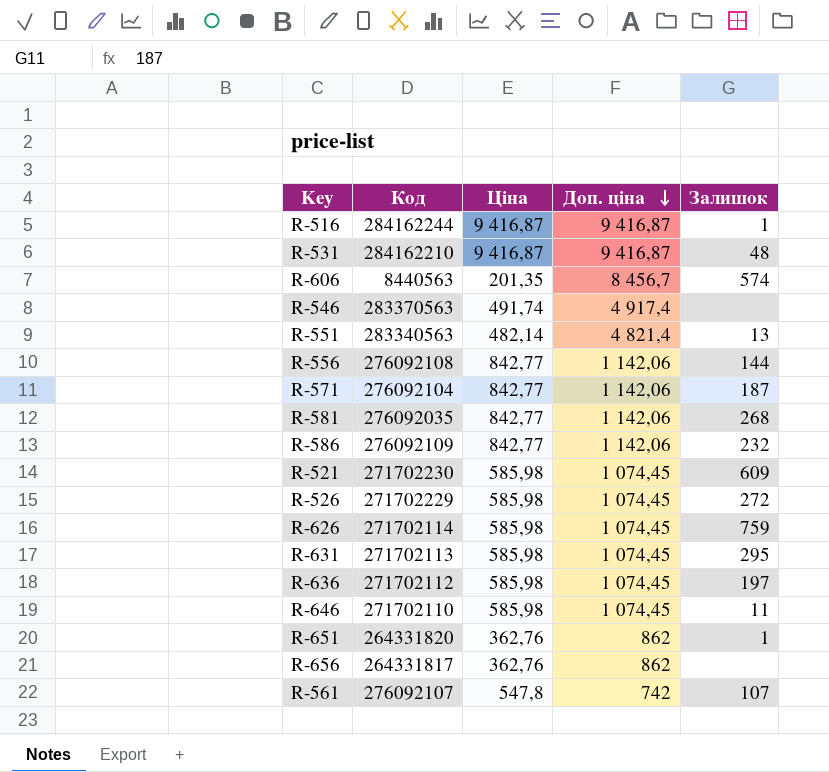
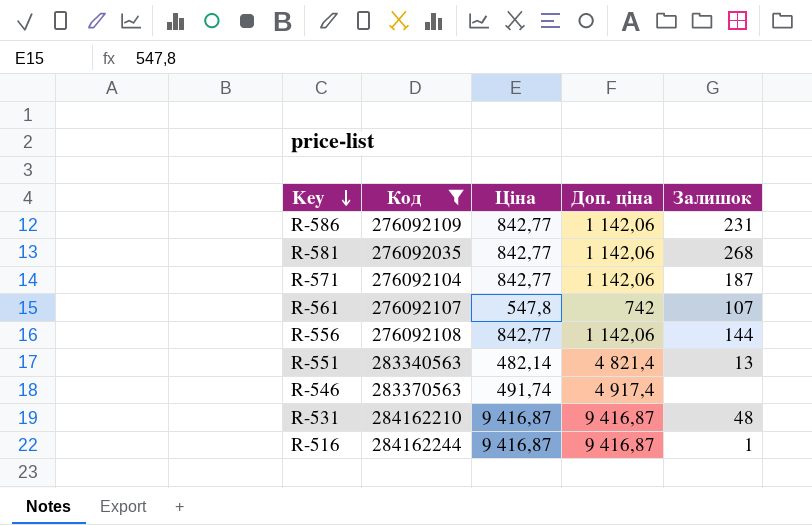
filter: none -> Код >= 276092035
row order: Доп. ціна descending -> Key descending
R-586 | Залишок: 232 -> 231

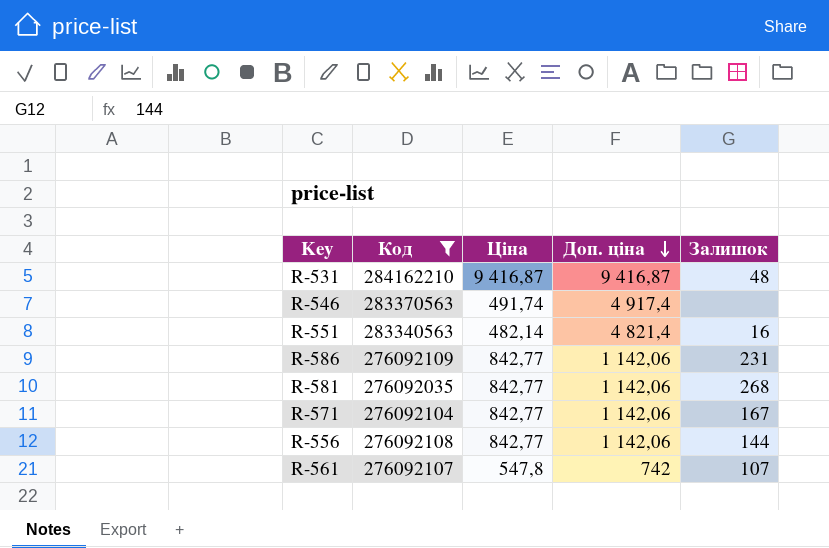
row order: Key descending -> Доп. ціна descending
row R-516: 284162244 | 9 416,87 | 9 416,87 | 1 -> none
R-551 | Залишок: 13 -> 16
R-571 | Залишок: 187 -> 167

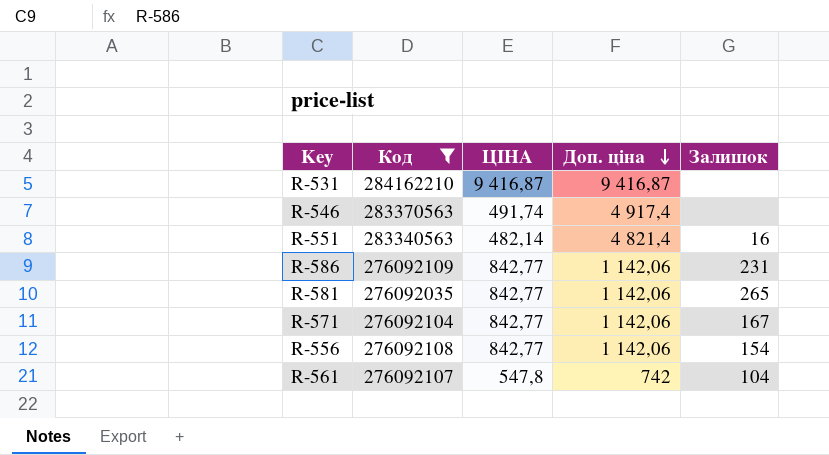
column name: Ціна -> ЦІНА
R-531 | Залишок: 48 -> none
R-581 | Залишок: 268 -> 265
R-556 | Залишок: 144 -> 154
R-561 | Залишок: 107 -> 104

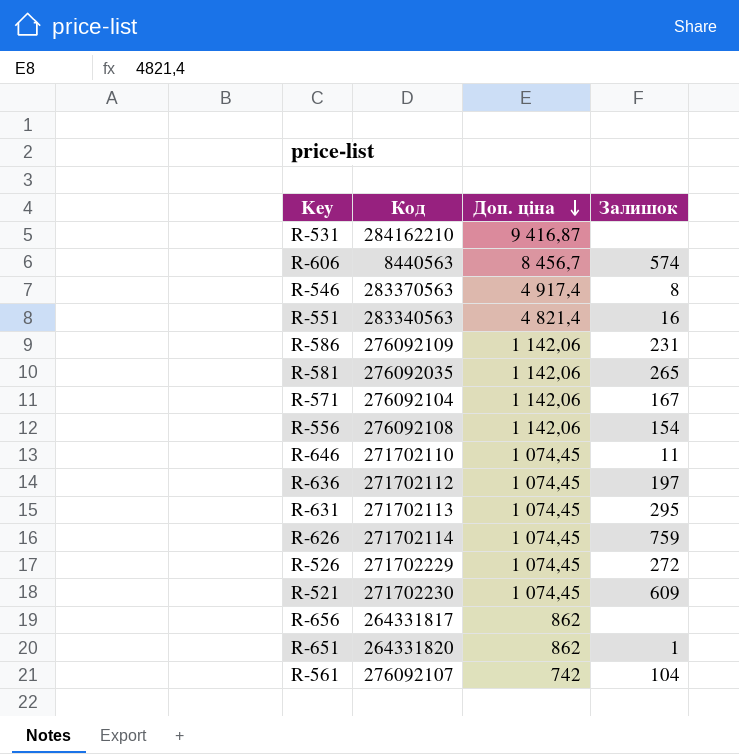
filter: Код >= 276092035 -> none
column ЦІНА | position: 3 -> none
R-546 | Залишок: none -> 8

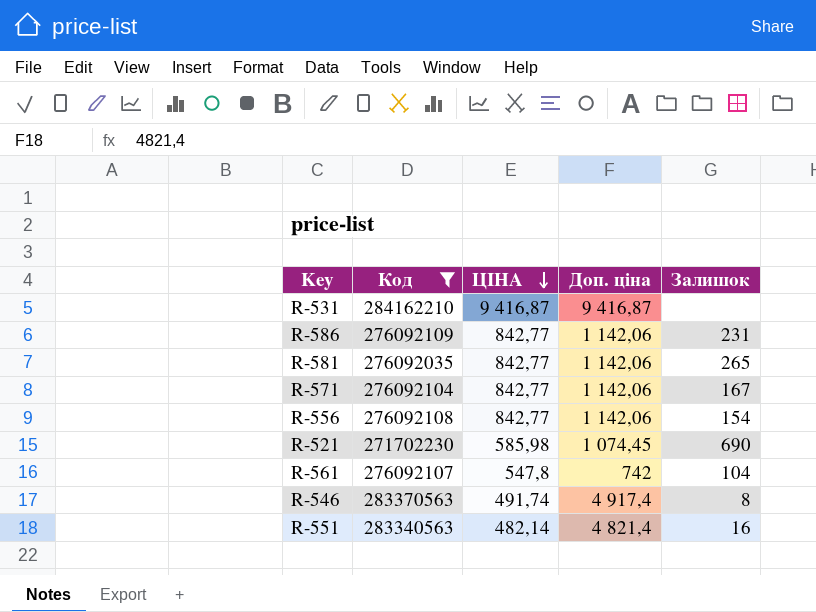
filter: none -> Код >= 271702230
row order: Доп. ціна descending -> ЦІНА descending
column ЦІНА | position: none -> 3
R-521 | Залишок: 609 -> 690

